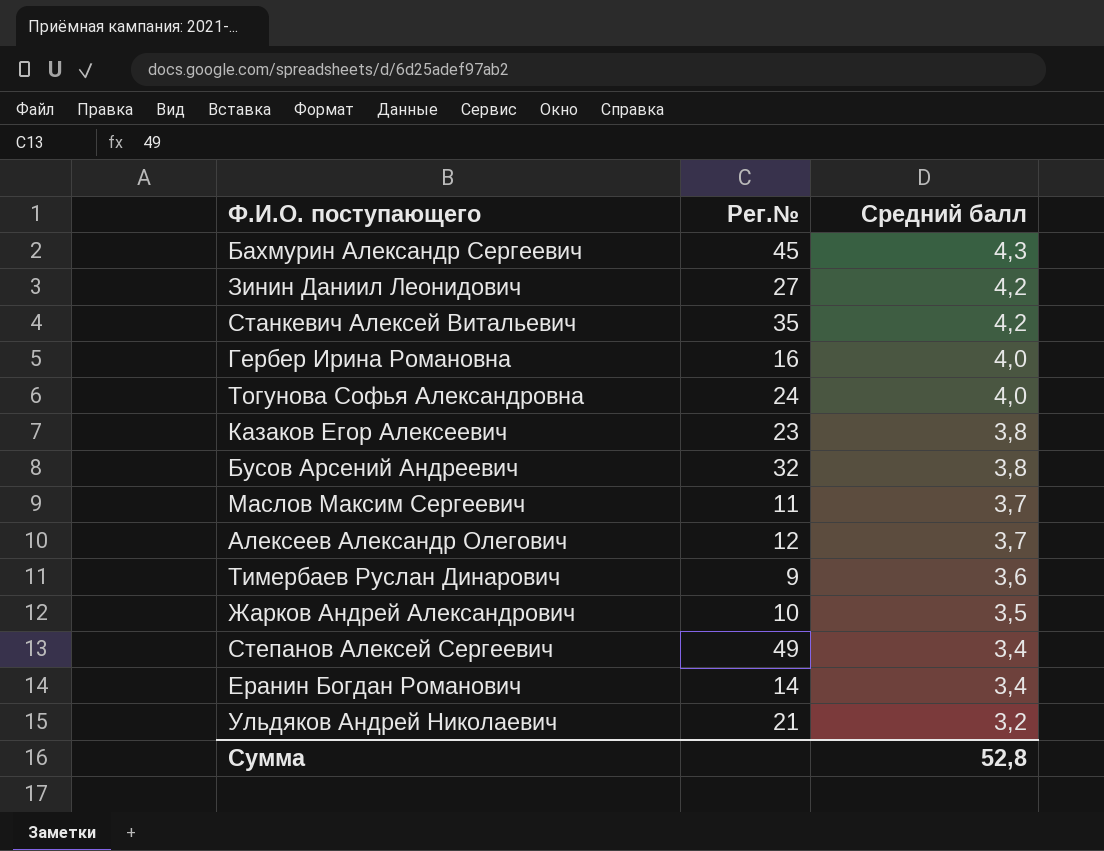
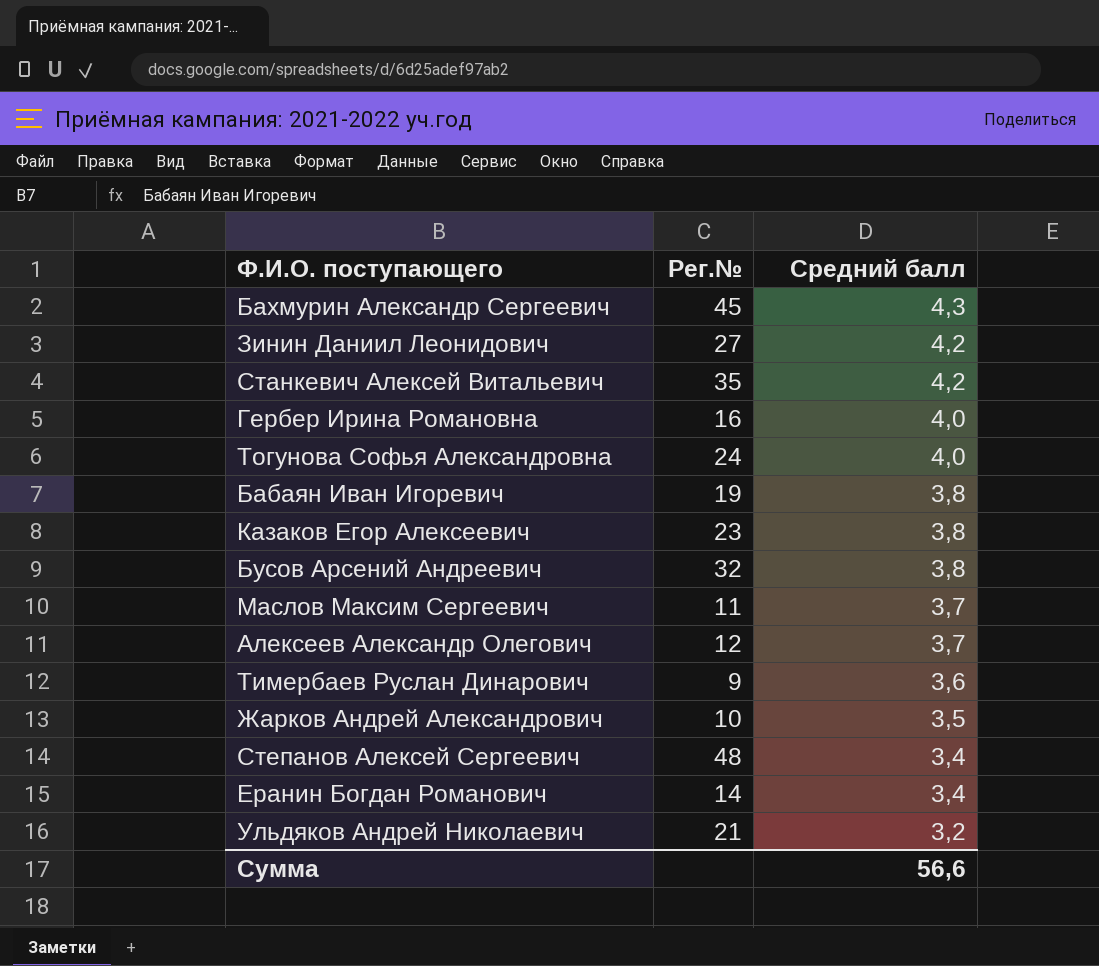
row Бабаян Иван Игоревич: none -> 19 | 3,8
Степанов Алексей Сергеевич | Рег.№: 49 -> 48
Сумма | Средний балл: 52,8 -> 56,6

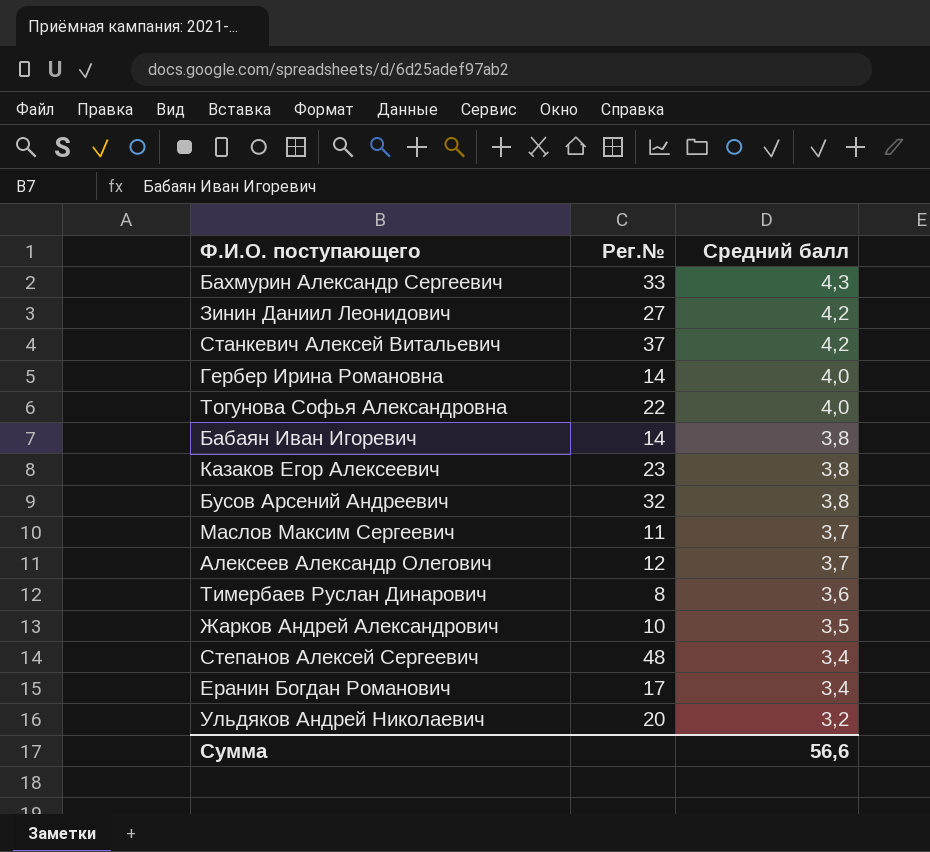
Бахмурин Александр Сергеевич | Рег.№: 45 -> 33
Станкевич Алексей Витальевич | Рег.№: 35 -> 37
Гербер Ирина Романовна | Рег.№: 16 -> 14
Тогунова Софья Александровна | Рег.№: 24 -> 22
Бабаян Иван Игоревич | Рег.№: 19 -> 14
Тимербаев Руслан Динарович | Рег.№: 9 -> 8
Еранин Богдан Романович | Рег.№: 14 -> 17
Ульдяков Андрей Николаевич | Рег.№: 21 -> 20

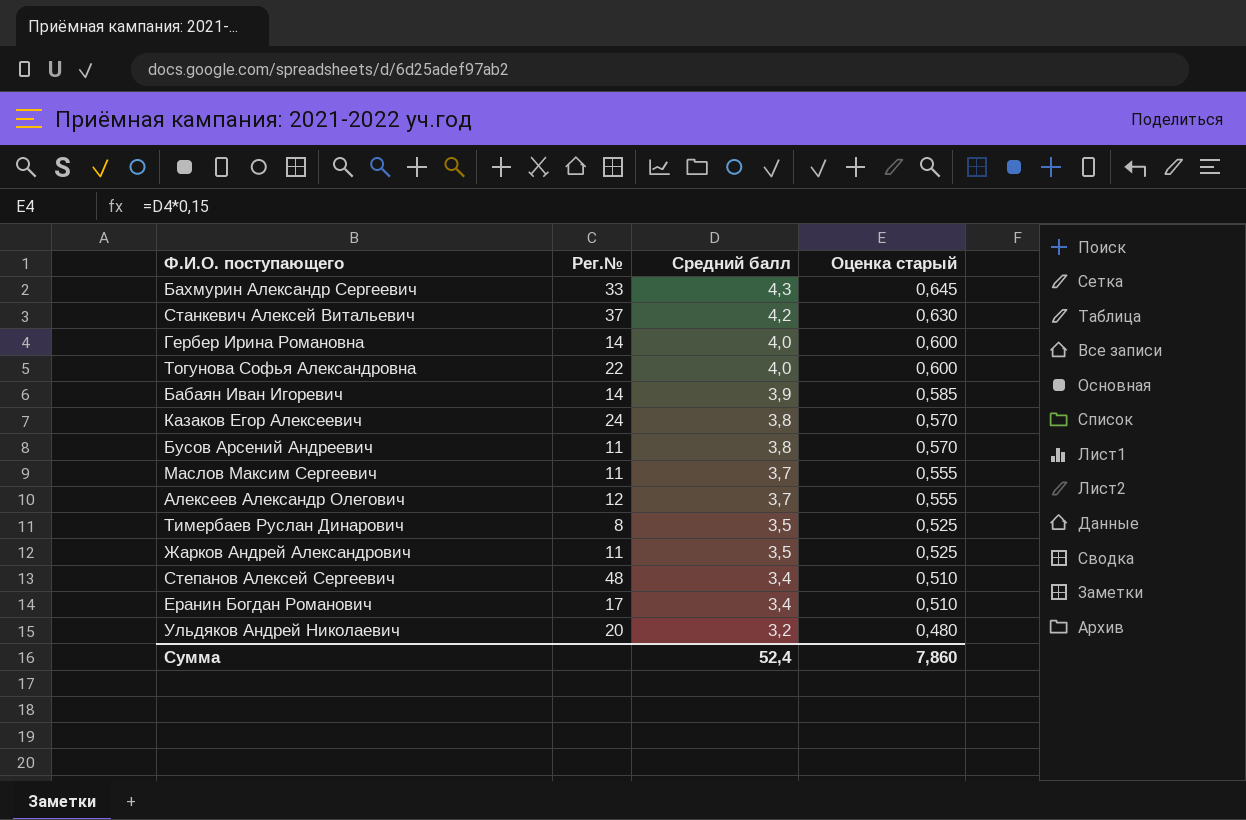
column Оценка старый | formula: none -> [Средний балл] * 0,15
row Зинин Даниил Леонидович: 27 | 4,2 -> none
Бабаян Иван Игоревич | Средний балл: 3,8 -> 3,9
Казаков Егор Алексеевич | Рег.№: 23 -> 24
Бусов Арсений Андреевич | Рег.№: 32 -> 11
Тимербаев Руслан Динарович | Средний балл: 3,6 -> 3,5
Жарков Андрей Александрович | Рег.№: 10 -> 11
Сумма | Средний балл: 56,6 -> 52,4

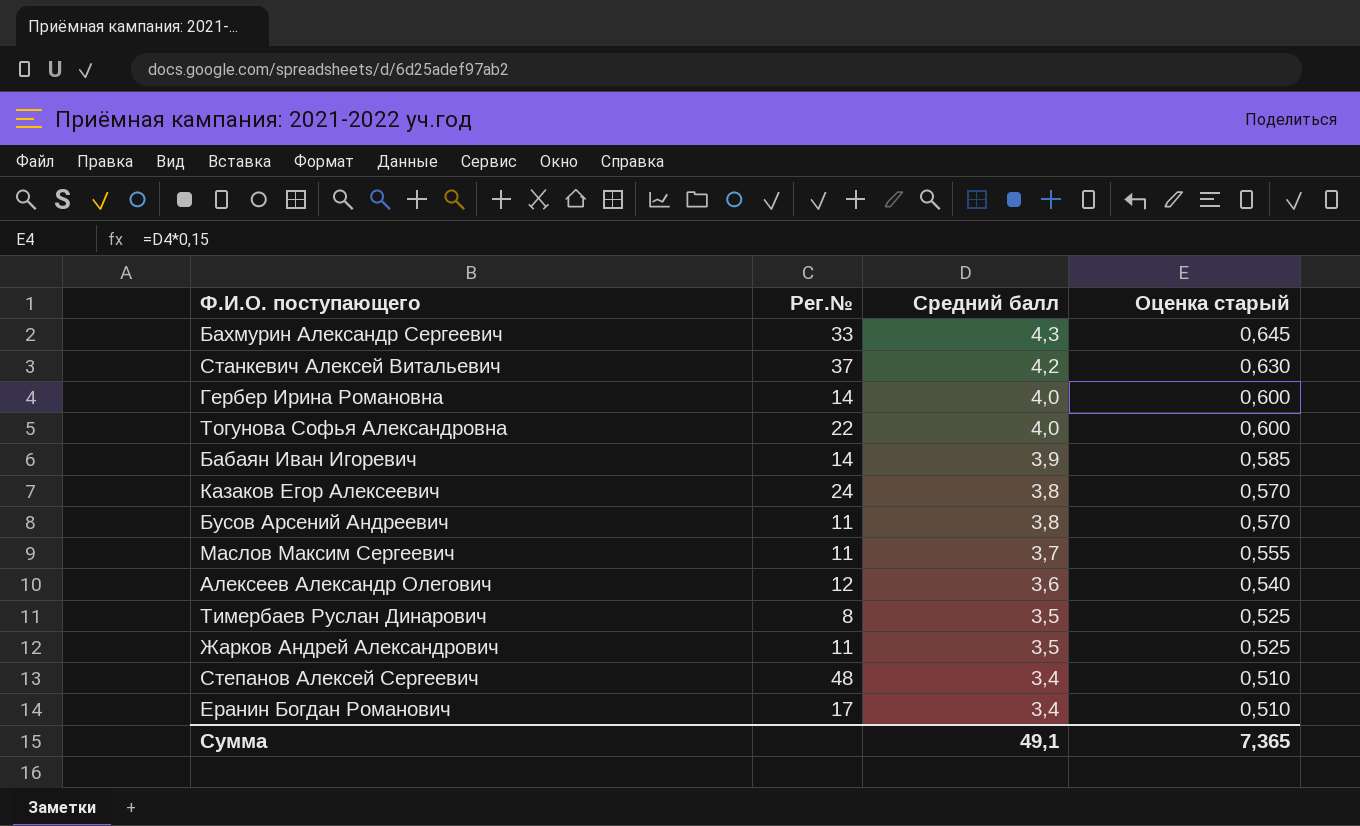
row Ульдяков Андрей Николаевич: 20 | 3,2 | 0,480 -> none
Алексеев Александр Олегович | Средний балл: 3,7 -> 3,6
Алексеев Александр Олегович | Оценка старый: 0,555 -> 0,540
Сумма | Средний балл: 52,4 -> 49,1
Сумма | Оценка старый: 7,860 -> 7,365

